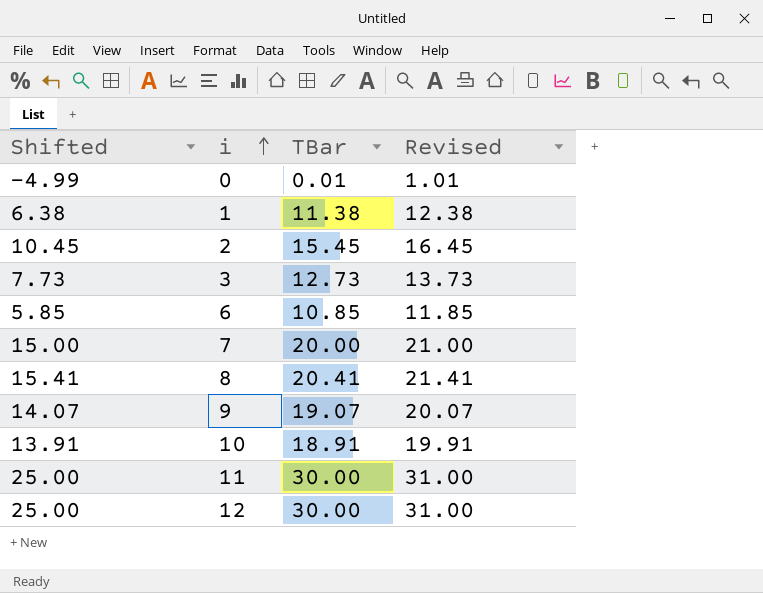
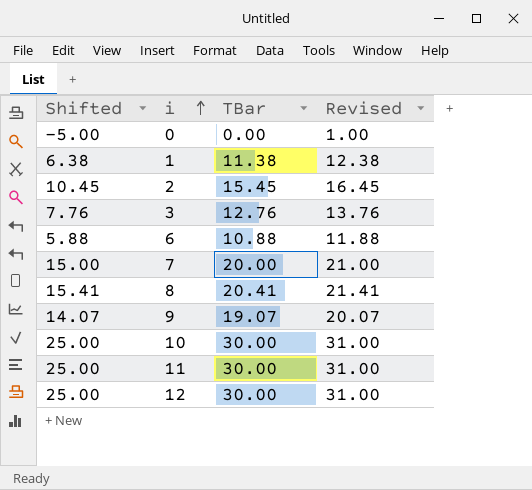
0 | Shifted: -4.99 -> -5.00
0 | TBar: 0.01 -> 0.00
0 | Revised: 1.01 -> 1.00
3 | Shifted: 7.73 -> 7.76
3 | TBar: 12.73 -> 12.76
3 | Revised: 13.73 -> 13.76
6 | Shifted: 5.85 -> 5.88
6 | TBar: 10.85 -> 10.88
6 | Revised: 11.85 -> 11.88
10 | Shifted: 13.91 -> 25.00
10 | TBar: 18.91 -> 30.00
10 | Revised: 19.91 -> 31.00

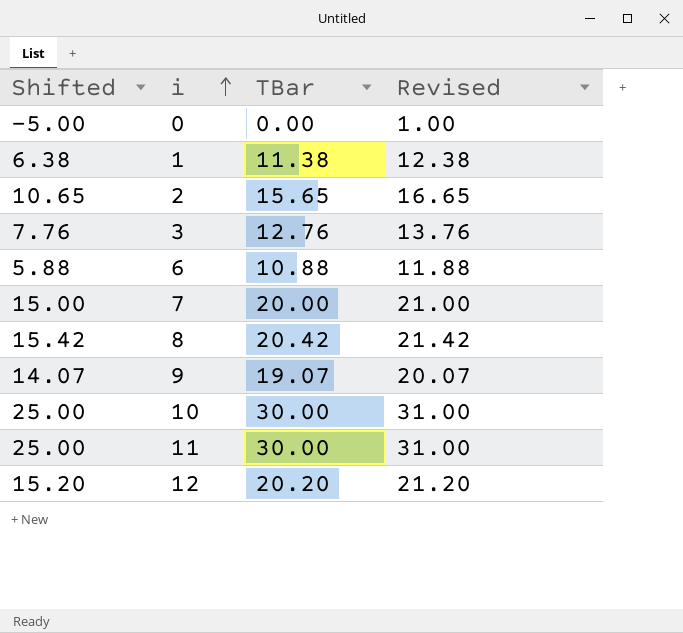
2 | Shifted: 10.45 -> 10.65
2 | TBar: 15.45 -> 15.65
2 | Revised: 16.45 -> 16.65
8 | Shifted: 15.41 -> 15.42
8 | TBar: 20.41 -> 20.42
8 | Revised: 21.41 -> 21.42
12 | Shifted: 25.00 -> 15.20
12 | TBar: 30.00 -> 20.20
12 | Revised: 31.00 -> 21.20

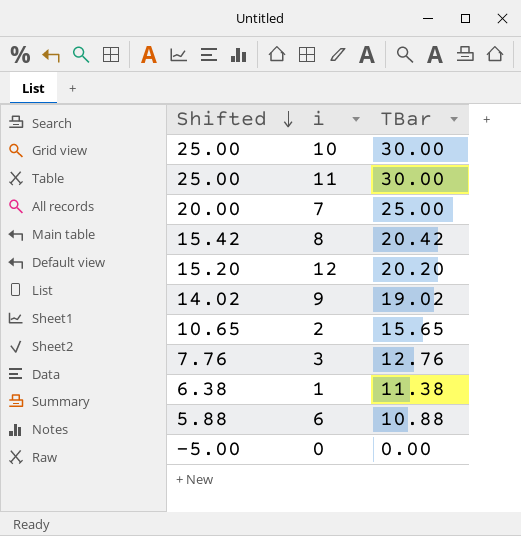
row order: i ascending -> Shifted descending
column Revised | formula: [TBar] + 1 -> none
7 | Shifted: 15.00 -> 20.00
7 | TBar: 20.00 -> 25.00
9 | Shifted: 14.07 -> 14.02
9 | TBar: 19.07 -> 19.02

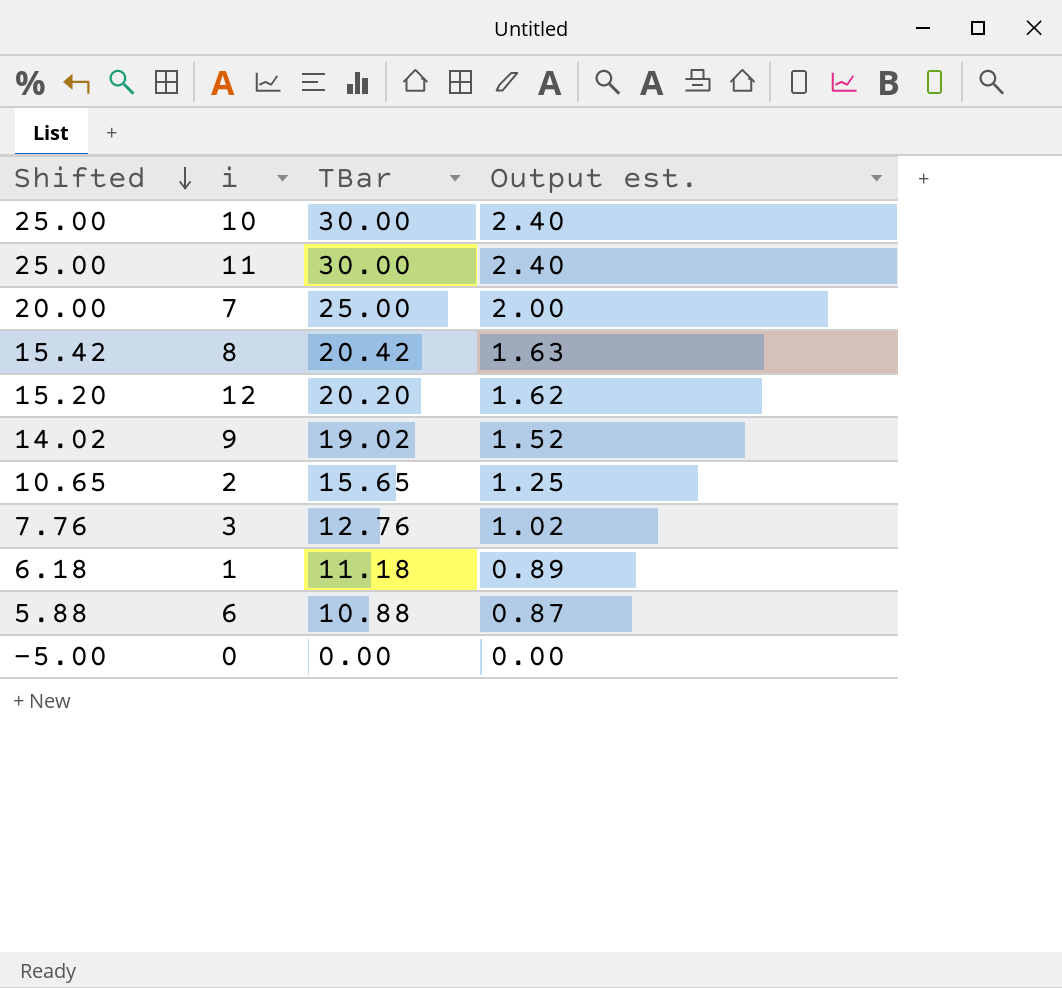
column Output est. | formula: none -> [TBar] * 0.08
1 | Shifted: 6.38 -> 6.18
1 | TBar: 11.38 -> 11.18

